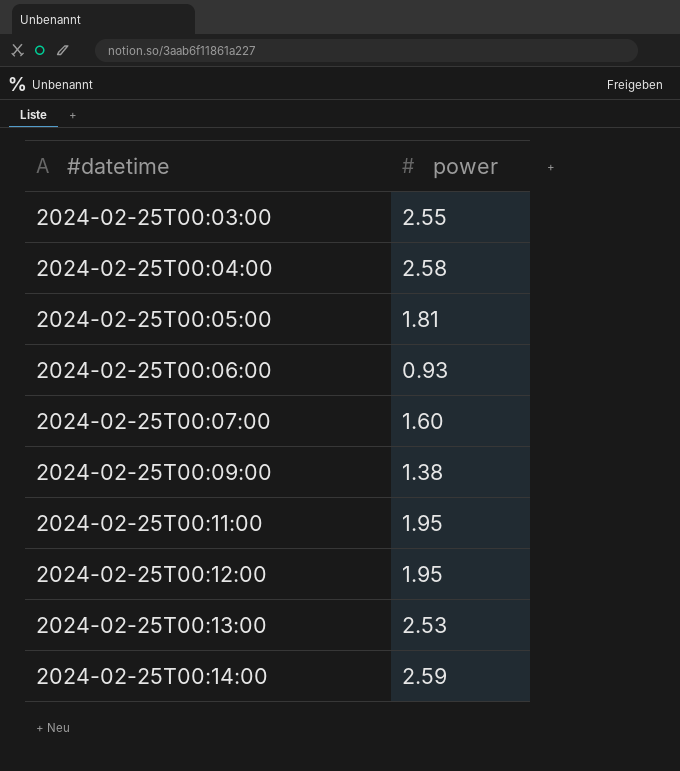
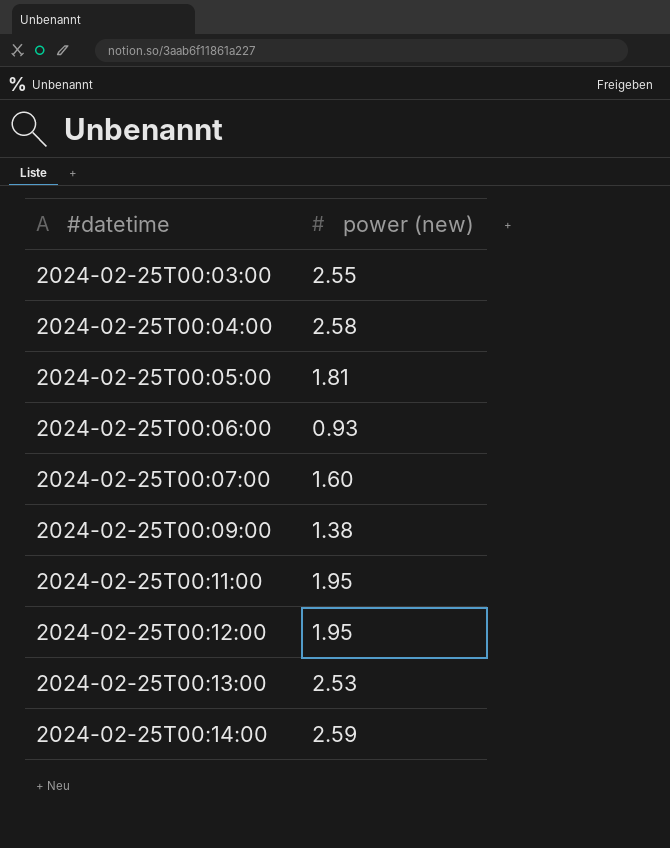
column name: power -> power (new)

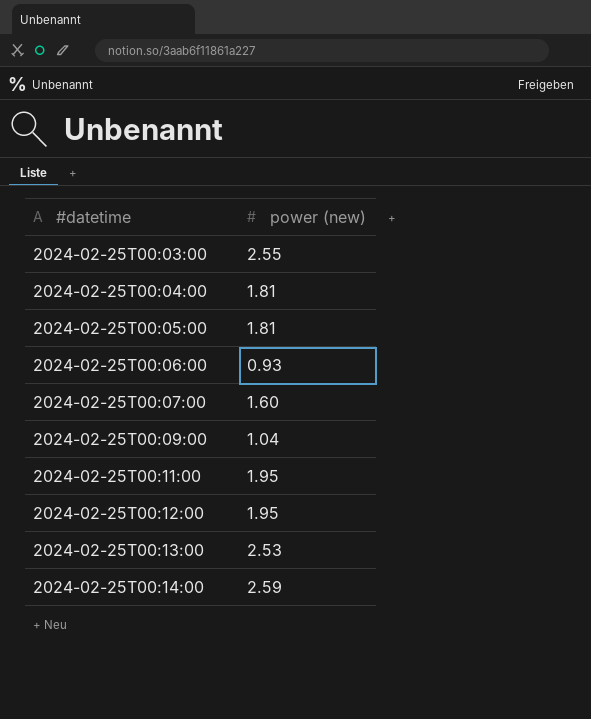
2024-02-25T00:04:00 | power (new): 2.58 -> 1.81
2024-02-25T00:09:00 | power (new): 1.38 -> 1.04

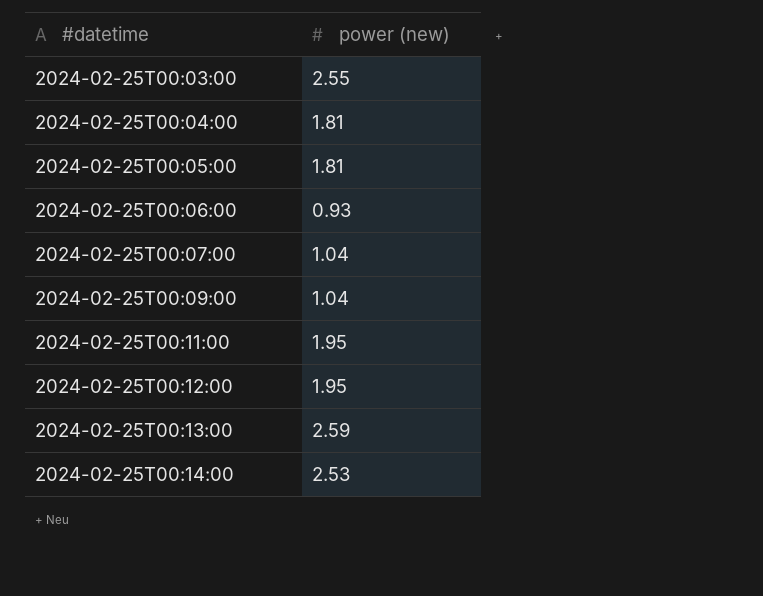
2024-02-25T00:07:00 | power (new): 1.60 -> 1.04
2024-02-25T00:13:00 | power (new): 2.53 -> 2.59
2024-02-25T00:14:00 | power (new): 2.59 -> 2.53

